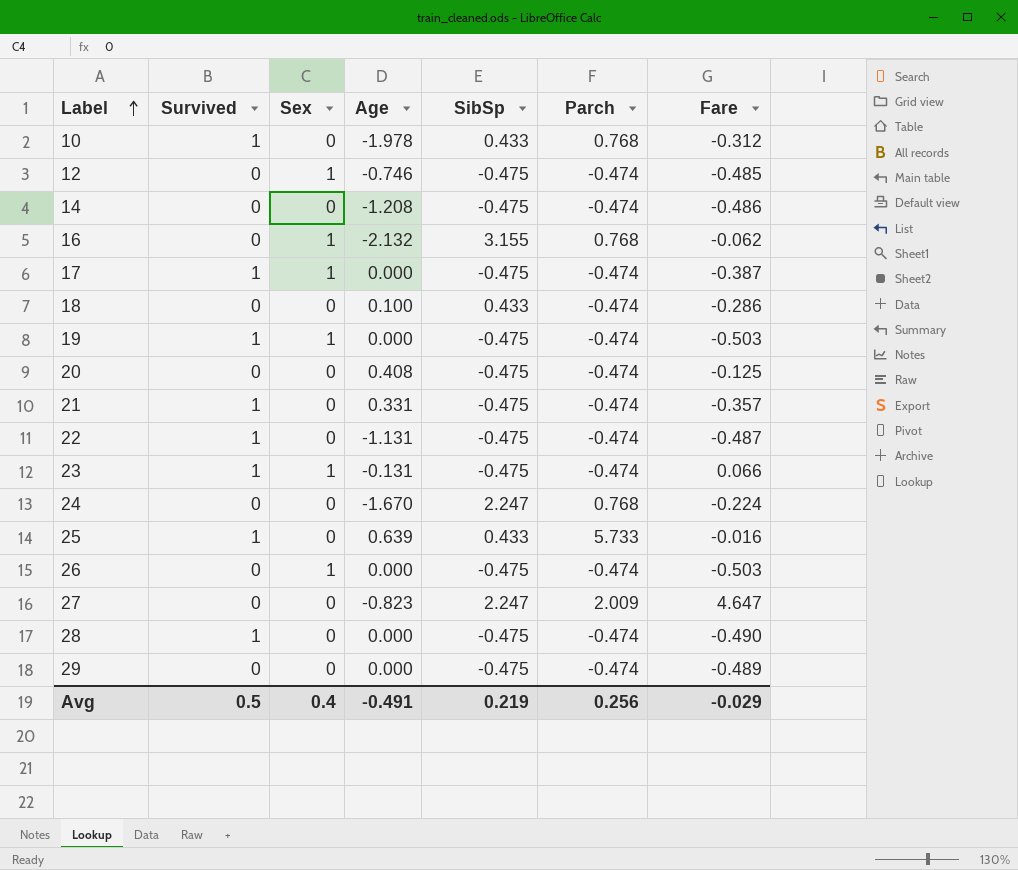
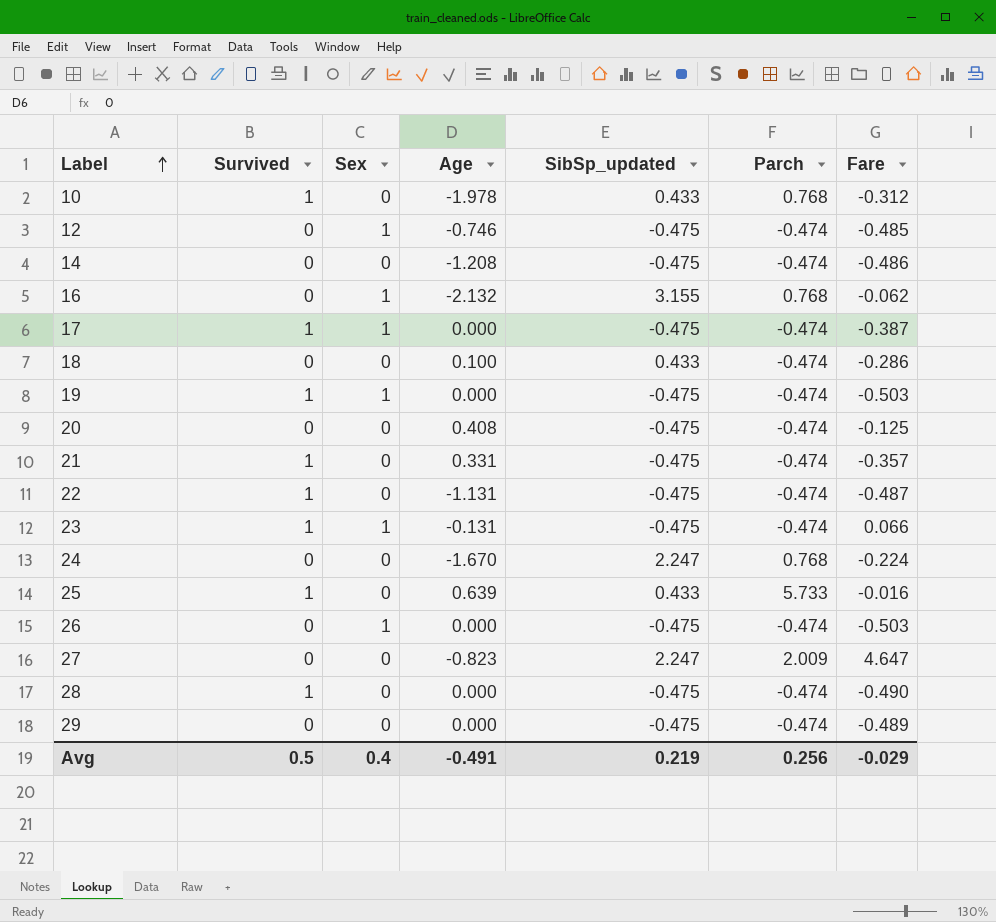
column name: SibSp -> SibSp_updated

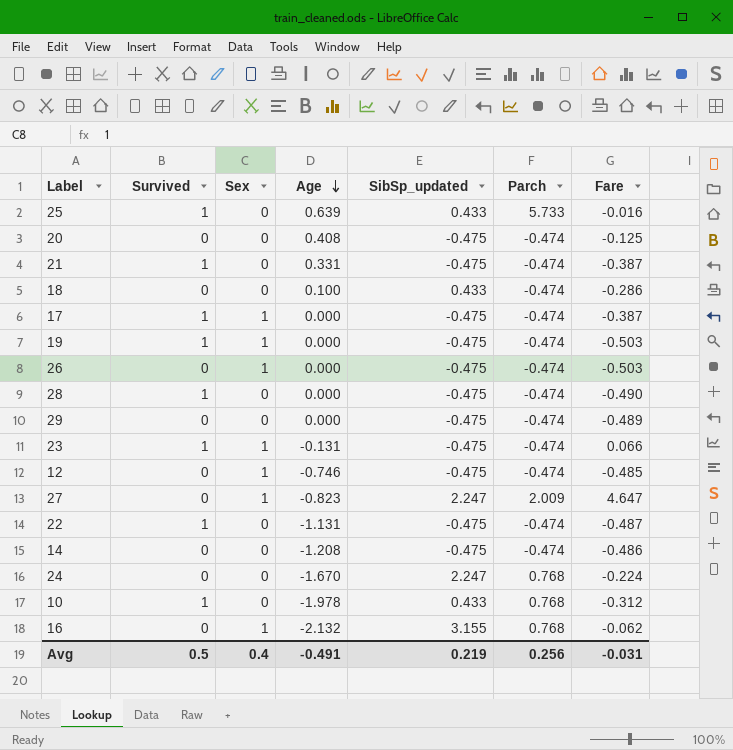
row order: Label ascending -> Age descending
21 | Fare: -0.357 -> -0.387
27 | Sex: 0 -> 1
Avg | Fare: -0.029 -> -0.031

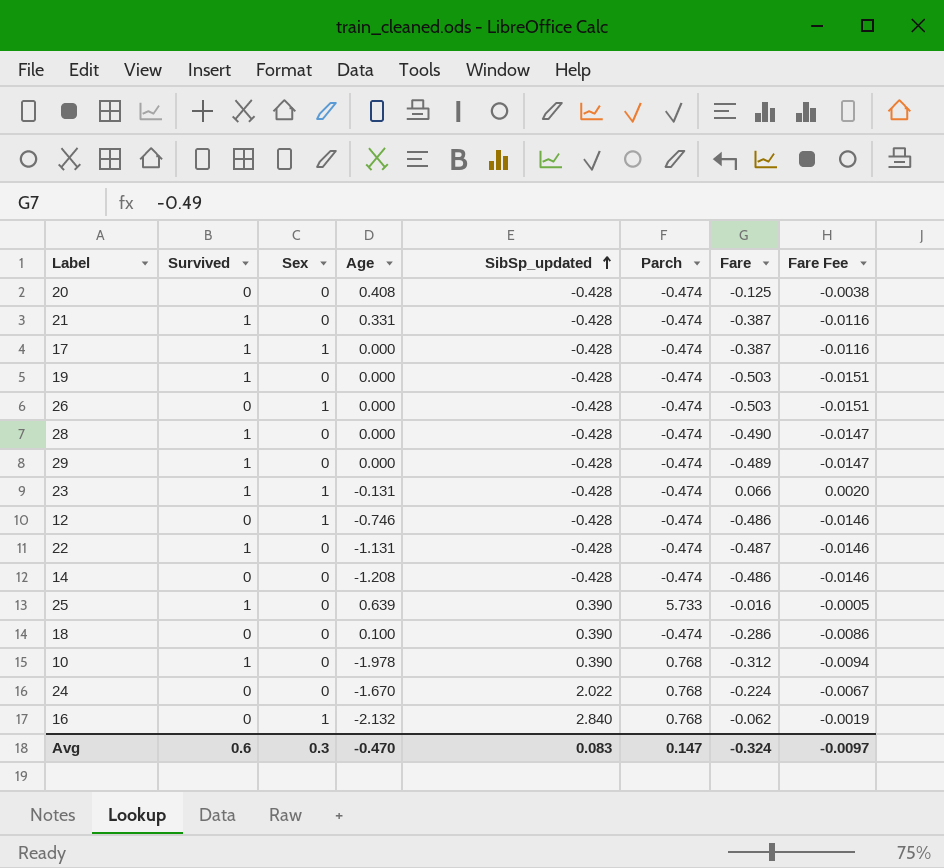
row order: Age descending -> SibSp_updated ascending
column Fare Fee | formula: none -> [Fare] * 0.03
row 27: 0 | 1 | -0.823 | 2.247 | 2.009 | 4.647 -> none
20 | SibSp_updated: -0.475 -> -0.428
21 | SibSp_updated: -0.475 -> -0.428
17 | SibSp_updated: -0.475 -> -0.428
19 | Sex: 1 -> 0
19 | SibSp_updated: -0.475 -> -0.428
26 | SibSp_updated: -0.475 -> -0.428
28 | SibSp_updated: -0.475 -> -0.428
29 | Survived: 0 -> 1
29 | SibSp_updated: -0.475 -> -0.428
23 | SibSp_updated: -0.475 -> -0.428
12 | SibSp_updated: -0.475 -> -0.428
12 | Fare: -0.485 -> -0.486
22 | SibSp_updated: -0.475 -> -0.428
14 | SibSp_updated: -0.475 -> -0.428
25 | SibSp_updated: 0.433 -> 0.390
18 | SibSp_updated: 0.433 -> 0.390
10 | SibSp_updated: 0.433 -> 0.390
24 | SibSp_updated: 2.247 -> 2.022
16 | SibSp_updated: 3.155 -> 2.840
Avg | Survived: 0.5 -> 0.6
Avg | Sex: 0.4 -> 0.3
Avg | Age: -0.491 -> -0.470
Avg | SibSp_updated: 0.219 -> 0.083
Avg | Parch: 0.256 -> 0.147
Avg | Fare: -0.031 -> -0.324

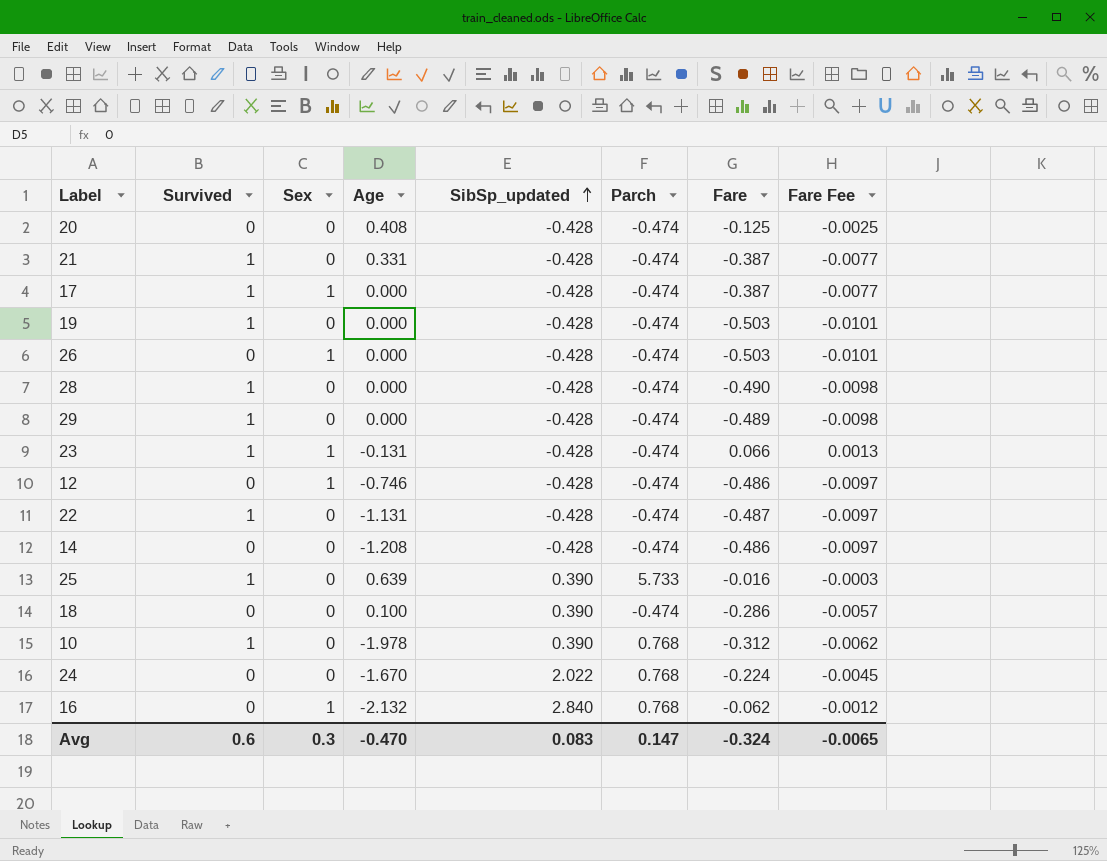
column Fare Fee | formula: [Fare] * 0.03 -> [Fare] * 0.02
Avg | Fare Fee: -0.0097 -> -0.0065

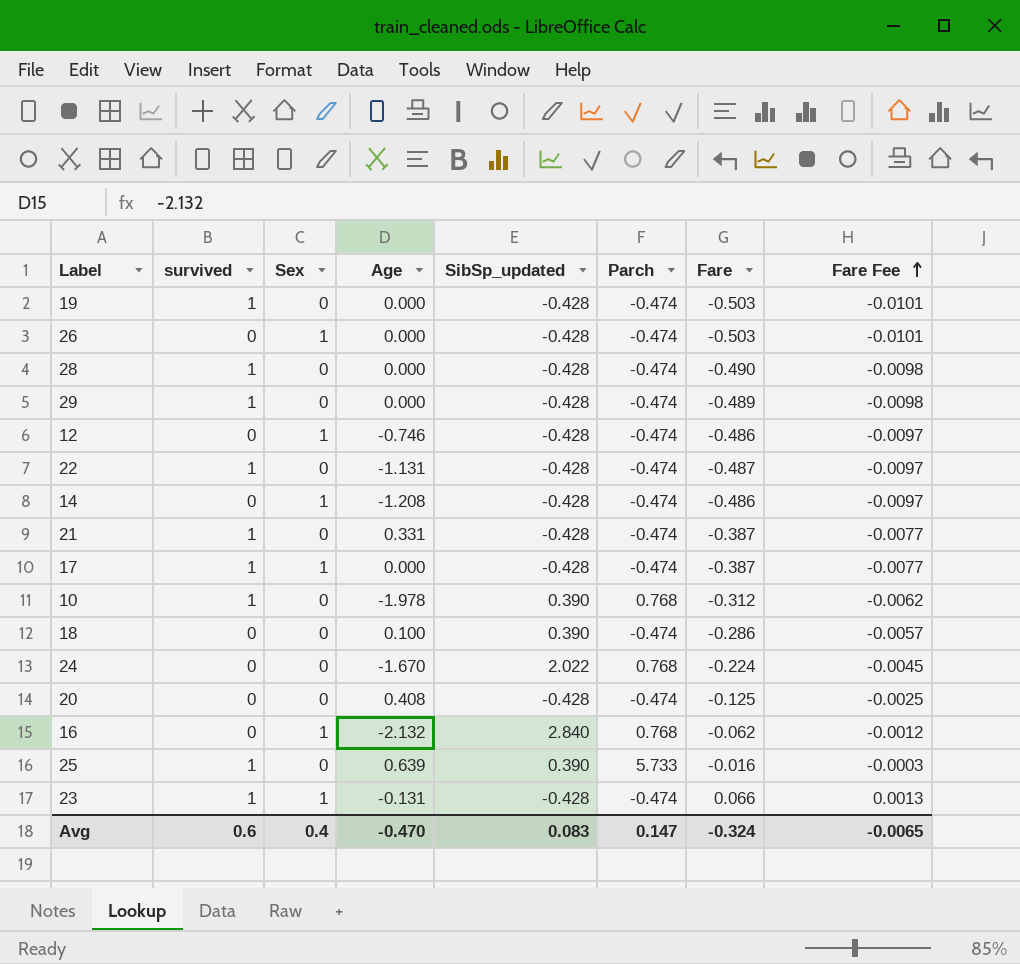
row order: SibSp_updated ascending -> Fare Fee ascending
column name: Survived -> survived
14 | Sex: 0 -> 1
Avg | Sex: 0.3 -> 0.4

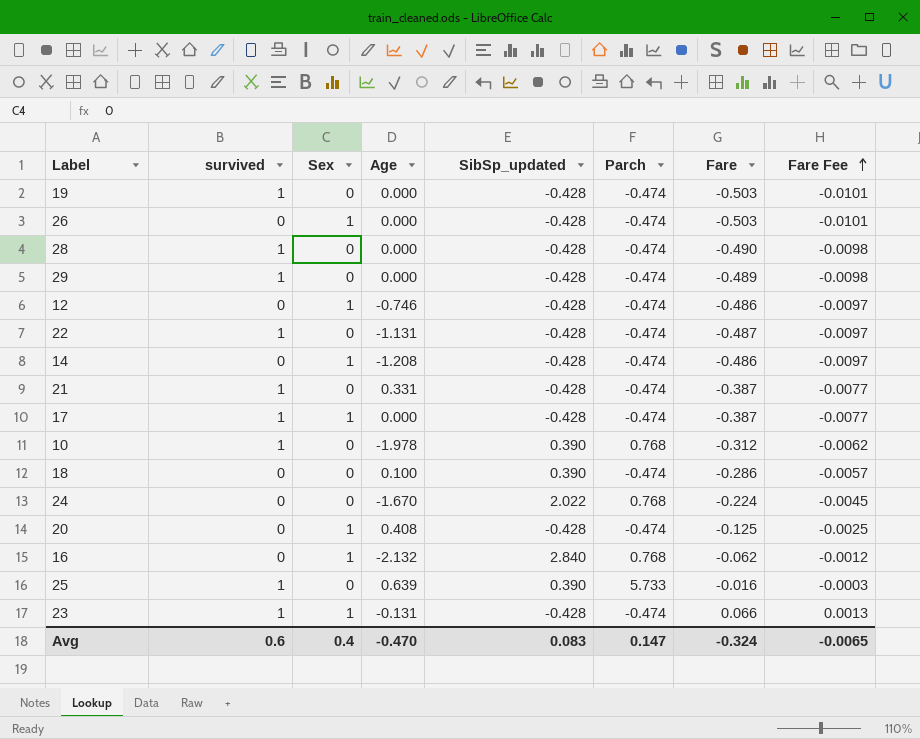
20 | Sex: 0 -> 1

